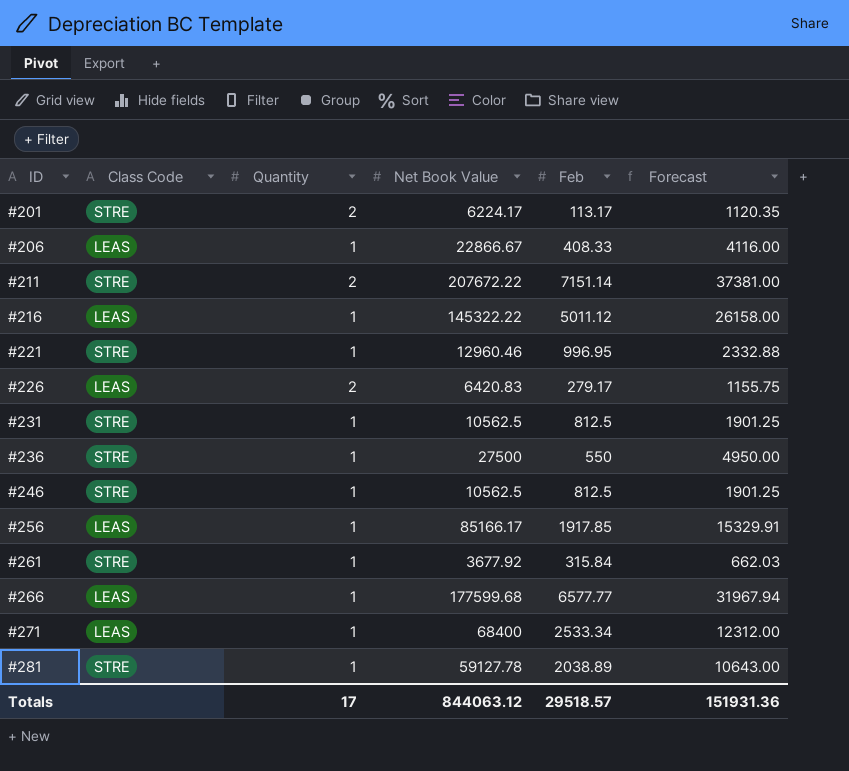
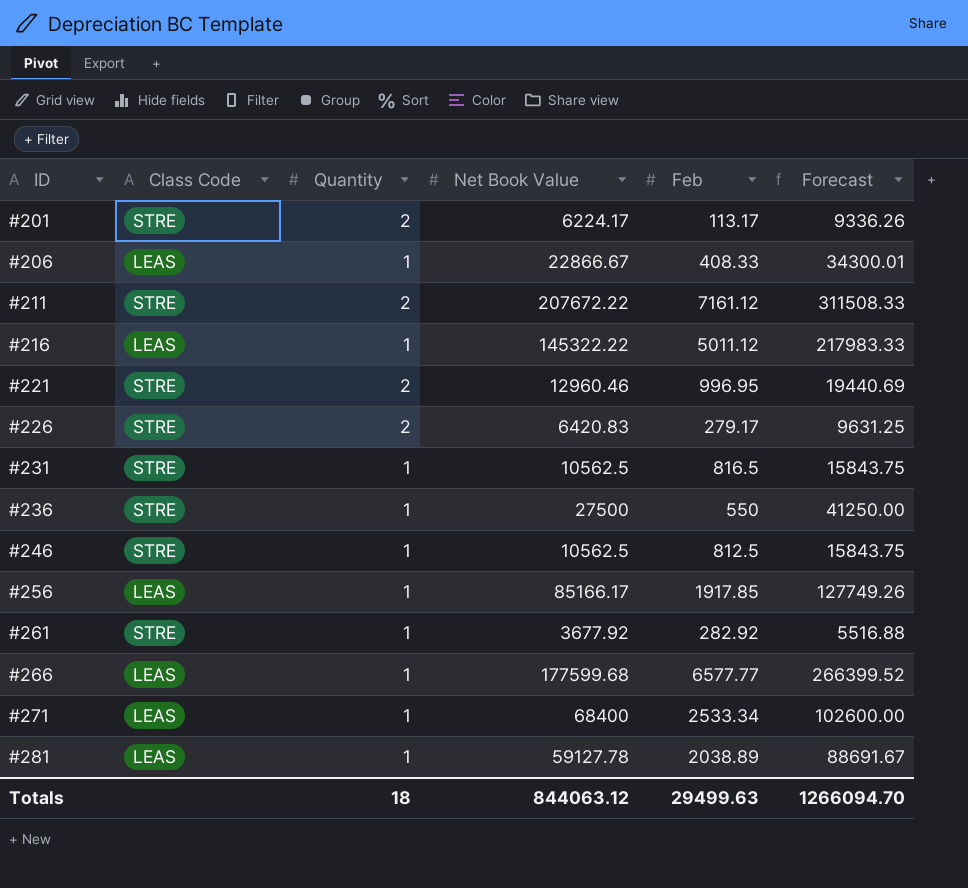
column Forecast | formula: [Net Book Value] * 0.18 -> [Net Book Value] * 1.5
#211 | Feb: 7151.14 -> 7161.12
#221 | Quantity: 1 -> 2
#226 | Class Code: LEAS -> STRE
#231 | Feb: 812.5 -> 816.5
#261 | Feb: 315.84 -> 282.92
#281 | Class Code: STRE -> LEAS
Totals | Quantity: 17 -> 18
Totals | Feb: 29518.57 -> 29499.63
Totals | Forecast: 151931.36 -> 1266094.70

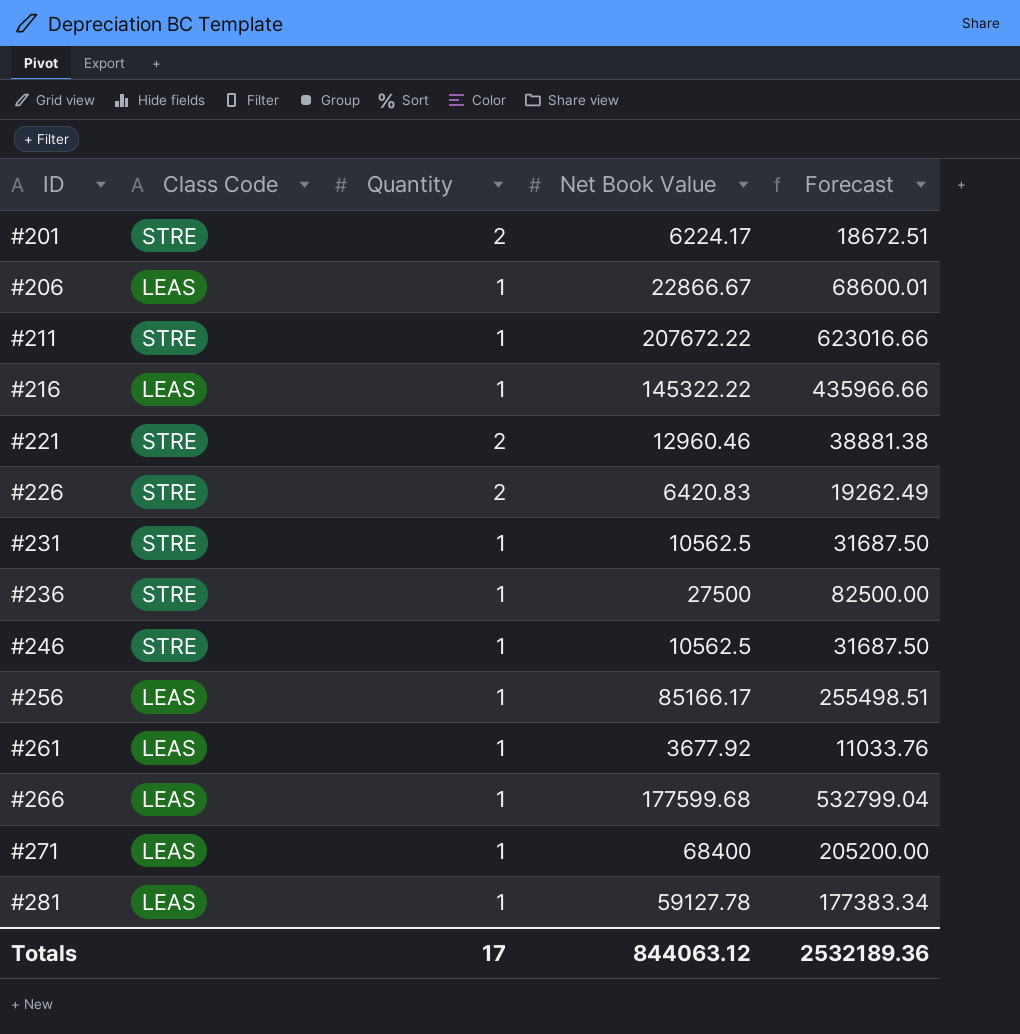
column Feb | position: 5 -> none
column Forecast | formula: [Net Book Value] * 1.5 -> [Net Book Value] * 3
#211 | Quantity: 2 -> 1
#261 | Class Code: STRE -> LEAS
Totals | Quantity: 18 -> 17
Totals | Forecast: 1266094.70 -> 2532189.36

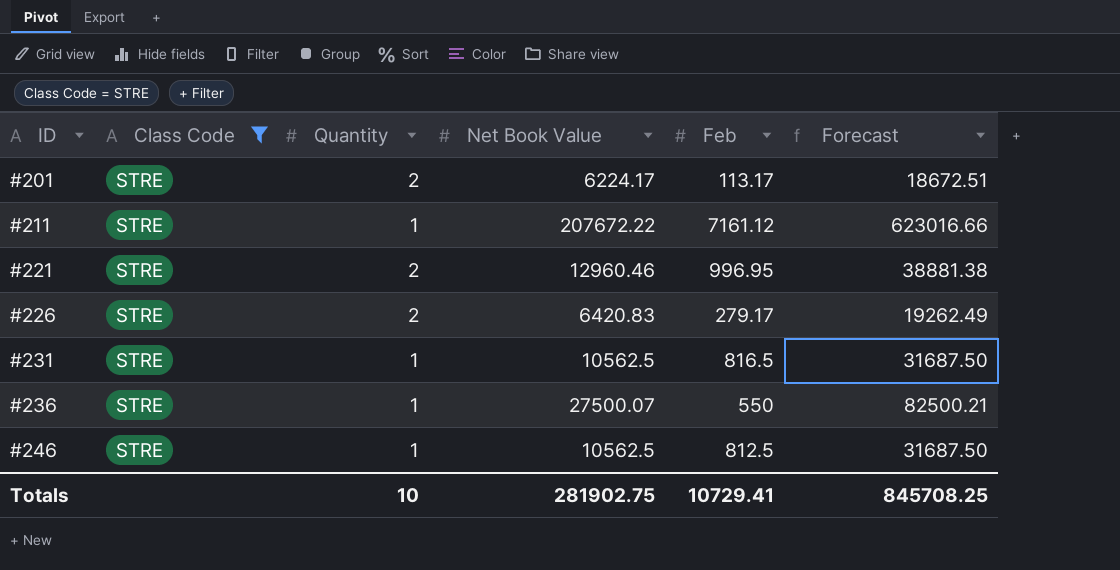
filter: none -> Class Code = STRE
column Feb | position: none -> 5
#236 | Net Book Value: 27500 -> 27500.07
#236 | Forecast: 82500.00 -> 82500.21
Totals | Quantity: 17 -> 10
Totals | Net Book Value: 844063.12 -> 281902.75
Totals | Forecast: 2532189.36 -> 845708.25

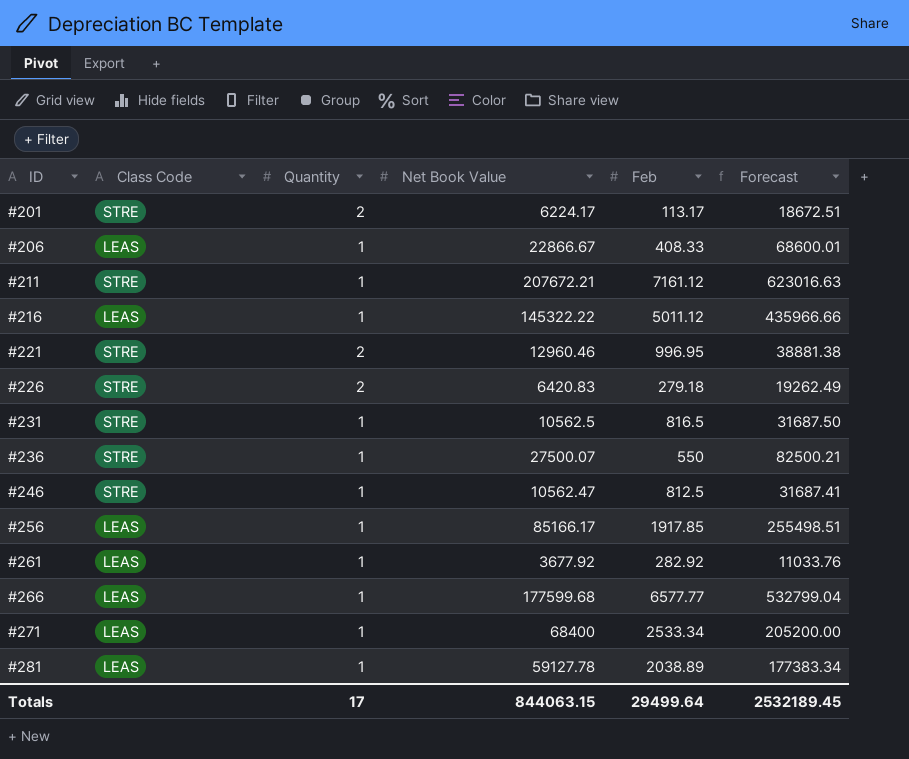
filter: Class Code = STRE -> none
#211 | Net Book Value: 207672.22 -> 207672.21
#211 | Forecast: 623016.66 -> 623016.63
#226 | Feb: 279.17 -> 279.18
#246 | Net Book Value: 10562.5 -> 10562.47
#246 | Forecast: 31687.50 -> 31687.41
Totals | Quantity: 10 -> 17
Totals | Net Book Value: 281902.75 -> 844063.15
Totals | Feb: 10729.41 -> 29499.64
Totals | Forecast: 845708.25 -> 2532189.45

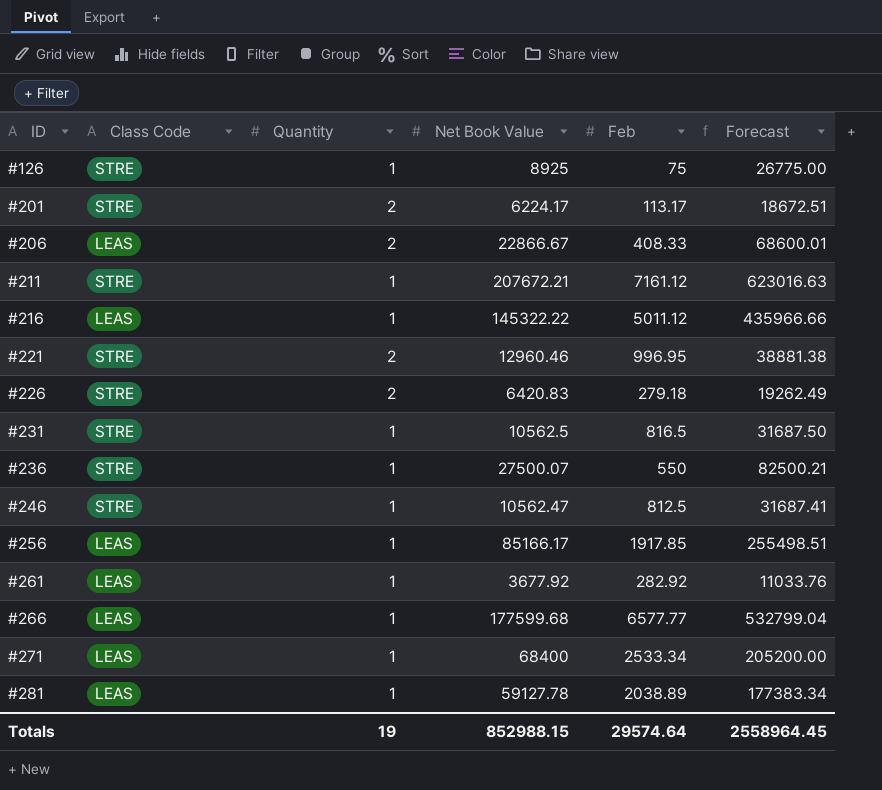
row #126: none -> STRE | 1 | 8925 | 75 | 26775.00
#206 | Quantity: 1 -> 2
Totals | Quantity: 17 -> 19
Totals | Net Book Value: 844063.15 -> 852988.15
Totals | Feb: 29499.64 -> 29574.64
Totals | Forecast: 2532189.45 -> 2558964.45

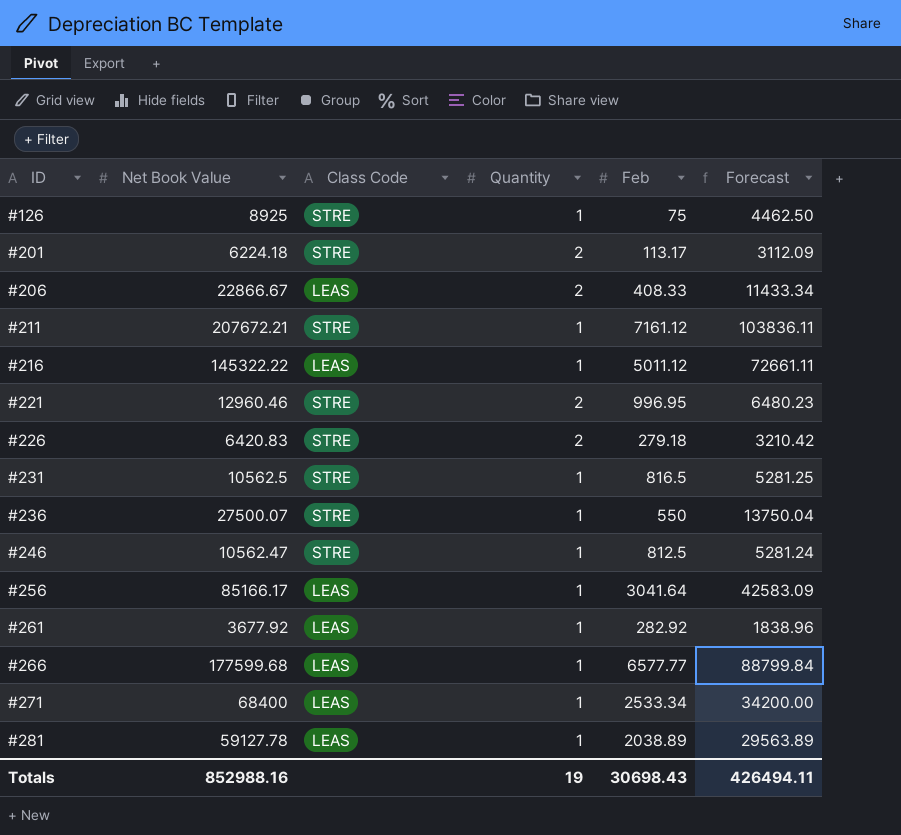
column Net Book Value | position: 4 -> 2
column Forecast | formula: [Net Book Value] * 3 -> [Net Book Value] * 0.5
#201 | Net Book Value: 6224.17 -> 6224.18
#256 | Feb: 1917.85 -> 3041.64
Totals | Net Book Value: 852988.15 -> 852988.16
Totals | Feb: 29574.64 -> 30698.43
Totals | Forecast: 2558964.45 -> 426494.11

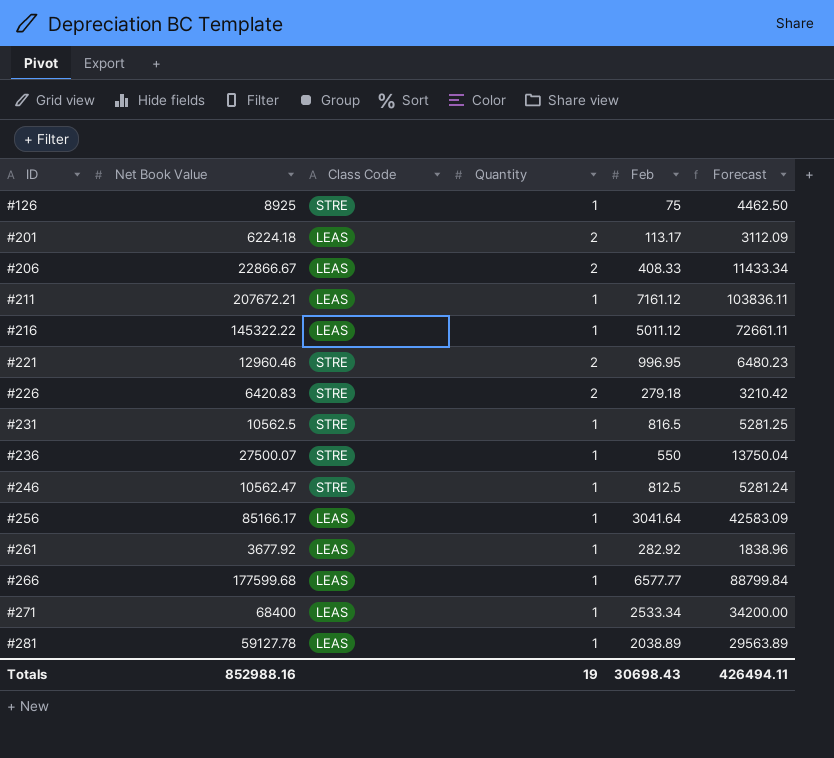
#201 | Class Code: STRE -> LEAS
#211 | Class Code: STRE -> LEAS

